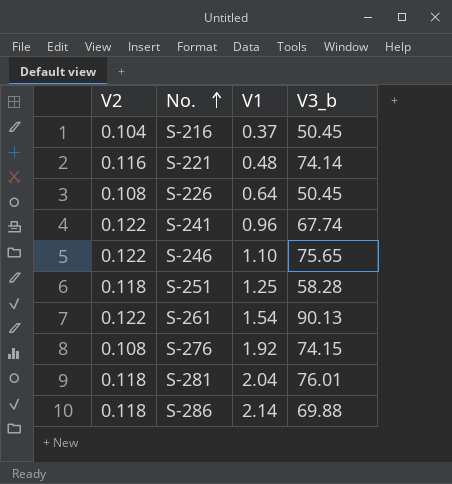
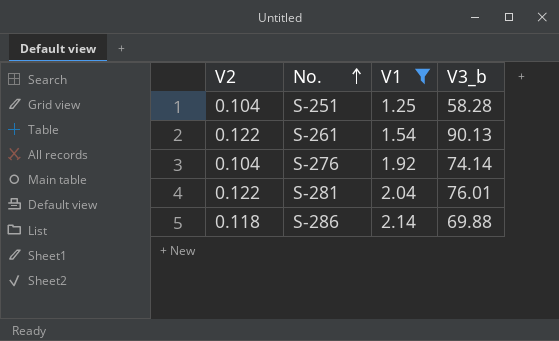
filter: none -> V1 >= 1.25
S-251 | V2: 0.118 -> 0.104
S-276 | V2: 0.108 -> 0.104
S-276 | V3_b: 74.15 -> 74.14
S-281 | V2: 0.118 -> 0.122

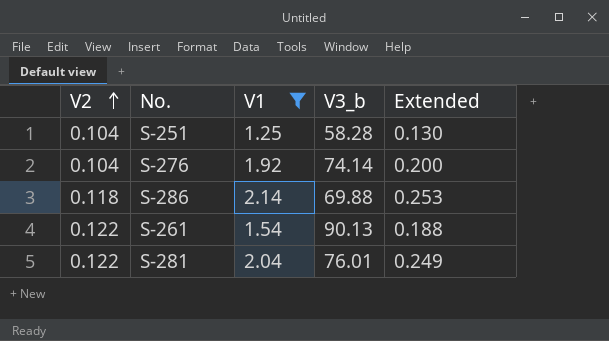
row order: No. ascending -> V2 ascending
column Extended | formula: none -> [V2] * [V1]

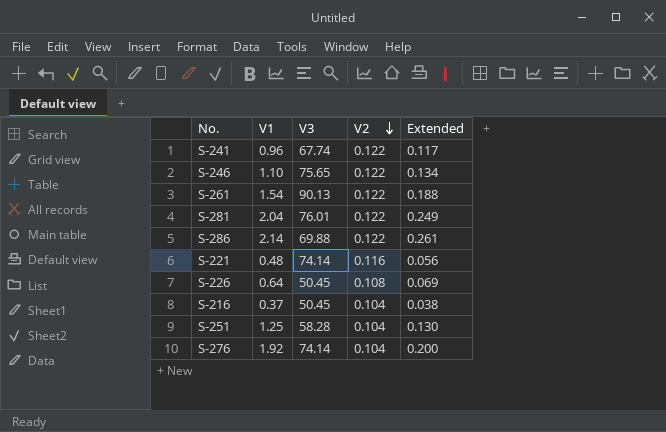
filter: V1 >= 1.25 -> none
row order: V2 ascending -> V2 descending
column name: V3_b -> V3
column V2 | position: 1 -> 4
S-286 | V2: 0.118 -> 0.122
S-286 | Extended: 0.253 -> 0.261

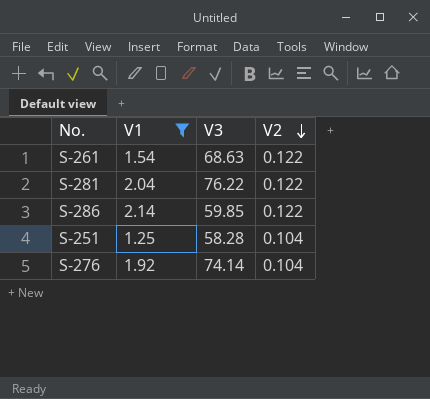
filter: none -> V1 >= 1.25
column Extended | formula: [V1] * [V2] -> none
S-261 | V3: 90.13 -> 68.63
S-281 | V3: 76.01 -> 76.22
S-286 | V3: 69.88 -> 59.85

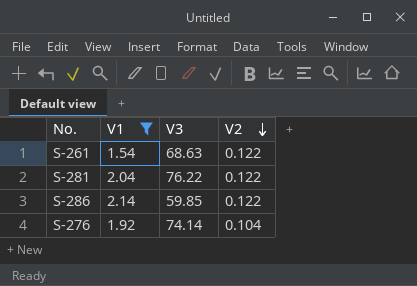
row S-251: 1.25 | 58.28 | 0.104 -> none

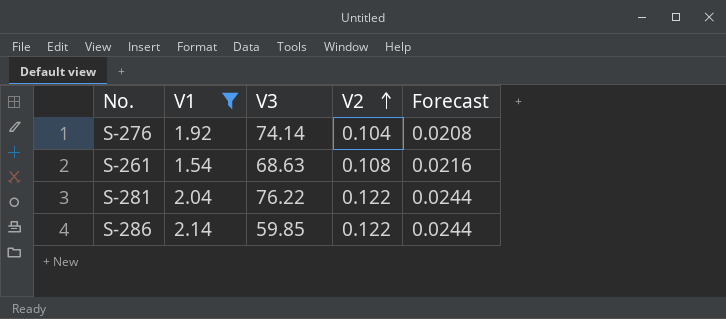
row order: V2 descending -> V2 ascending
column Forecast | formula: none -> [V2] * 0.2
S-261 | V2: 0.122 -> 0.108

